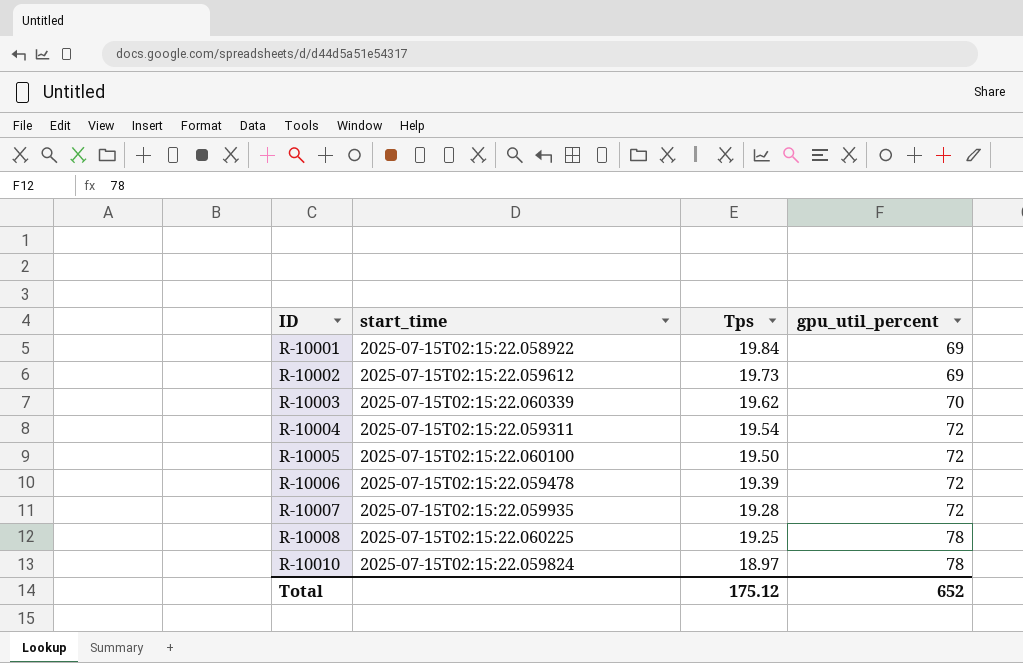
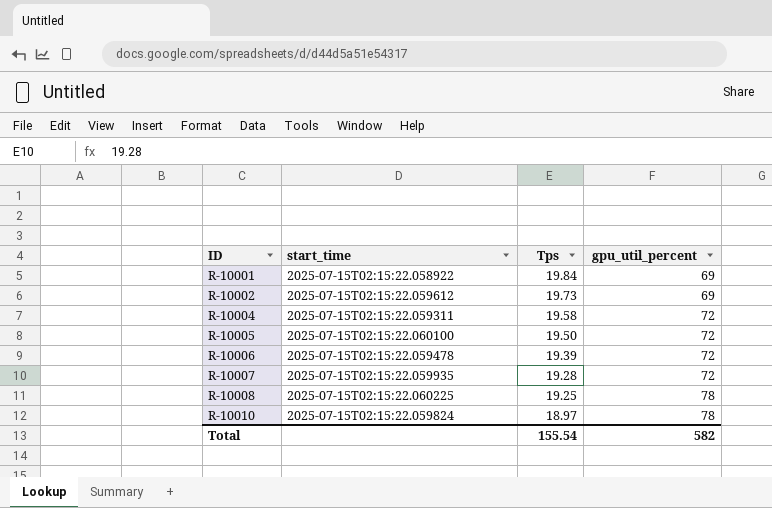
row R-10003: 2025-07-15T02:15:22.060339 | 19.62 | 70 -> none
R-10004 | Tps: 19.54 -> 19.58
Total | Tps: 175.12 -> 155.54
Total | gpu_util_percent: 652 -> 582

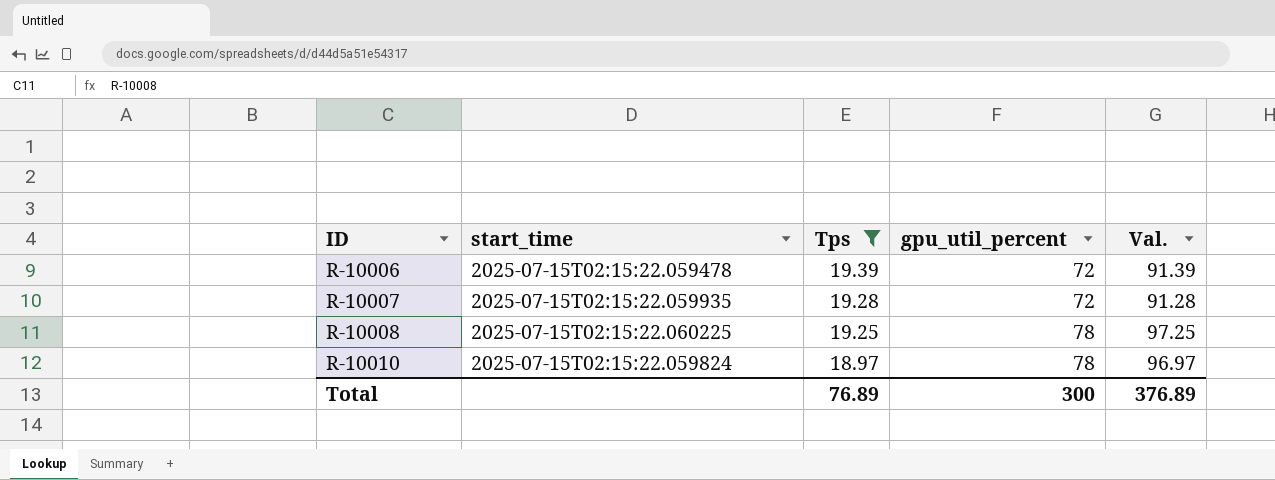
filter: none -> Tps <= 19.39
column Val. | formula: none -> [Tps] + [gpu_util_percent]
Total | Tps: 155.54 -> 76.89
Total | gpu_util_percent: 582 -> 300

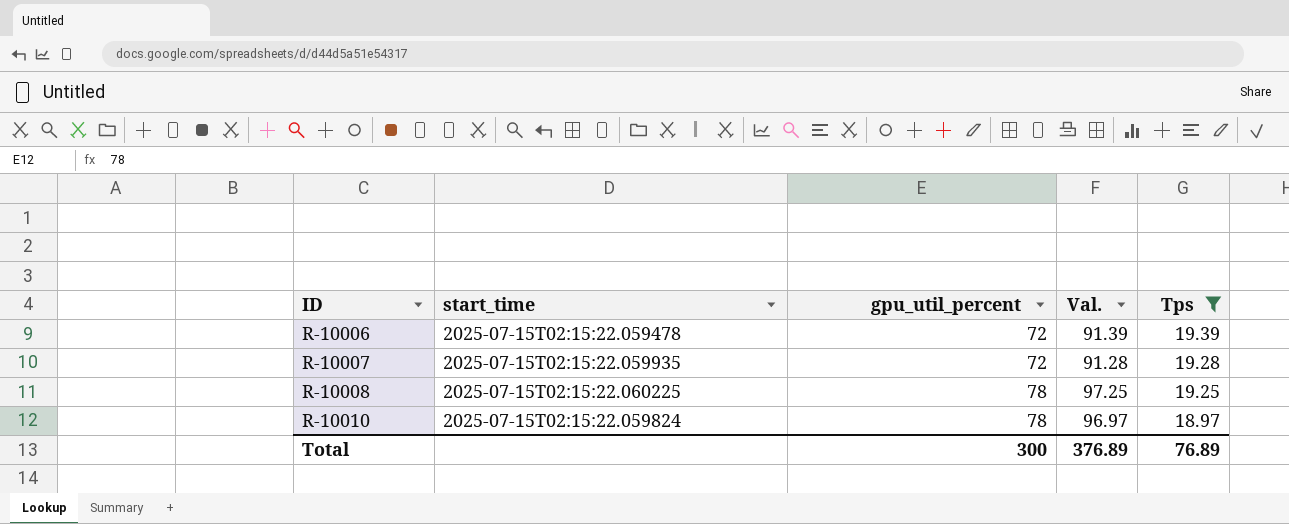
column Tps | position: 3 -> 5

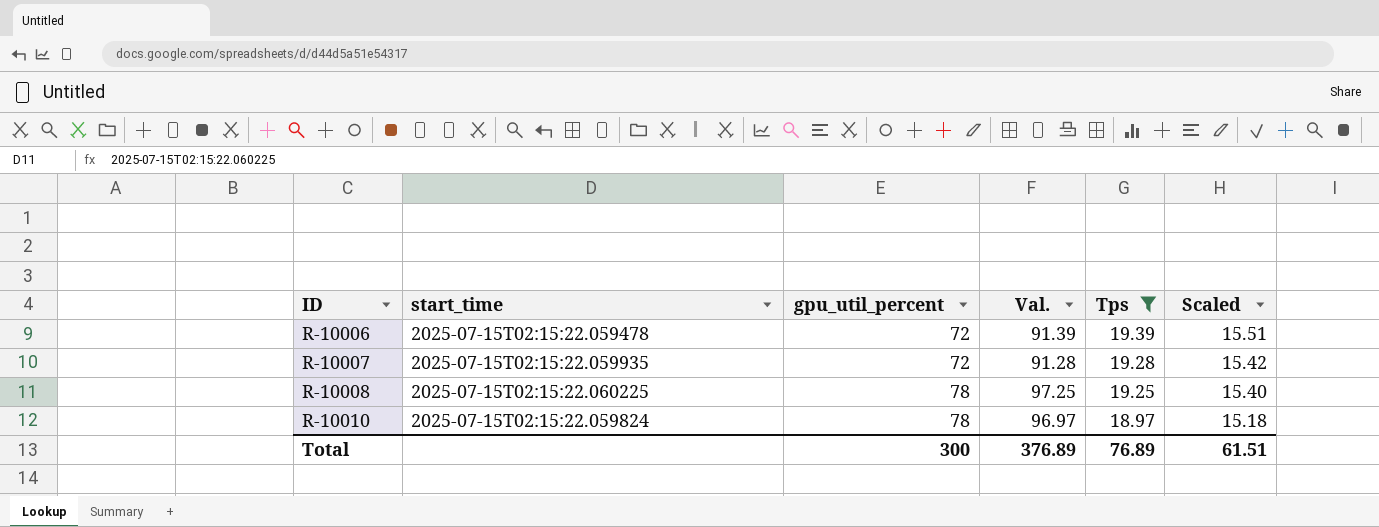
column Scaled | formula: none -> [Tps] * 0.8

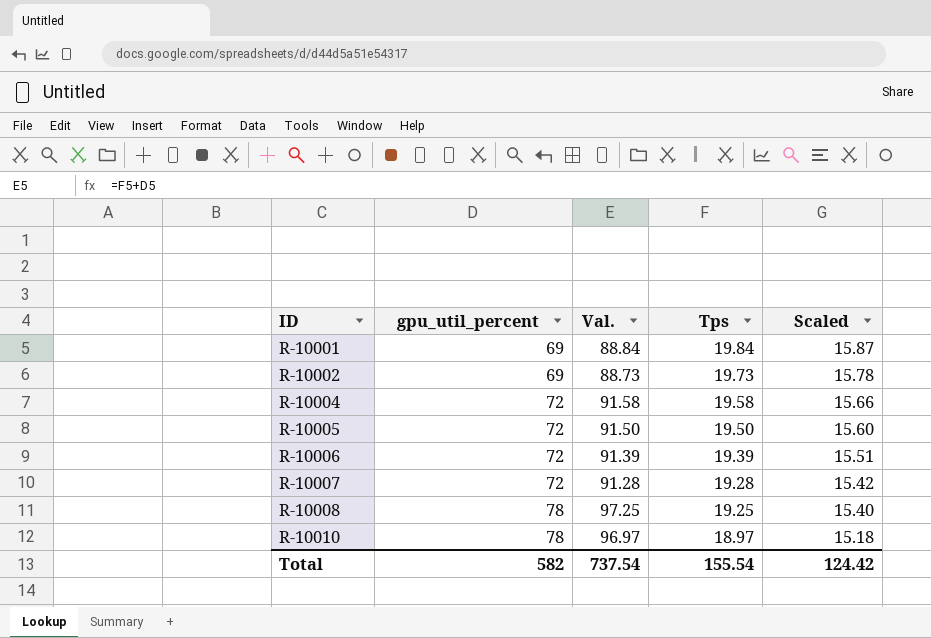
filter: Tps <= 19.39 -> none
column start_time | position: 2 -> none
Total | gpu_util_percent: 300 -> 582
Total | Val.: 376.89 -> 737.54
Total | Tps: 76.89 -> 155.54
Total | Scaled: 61.51 -> 124.42

